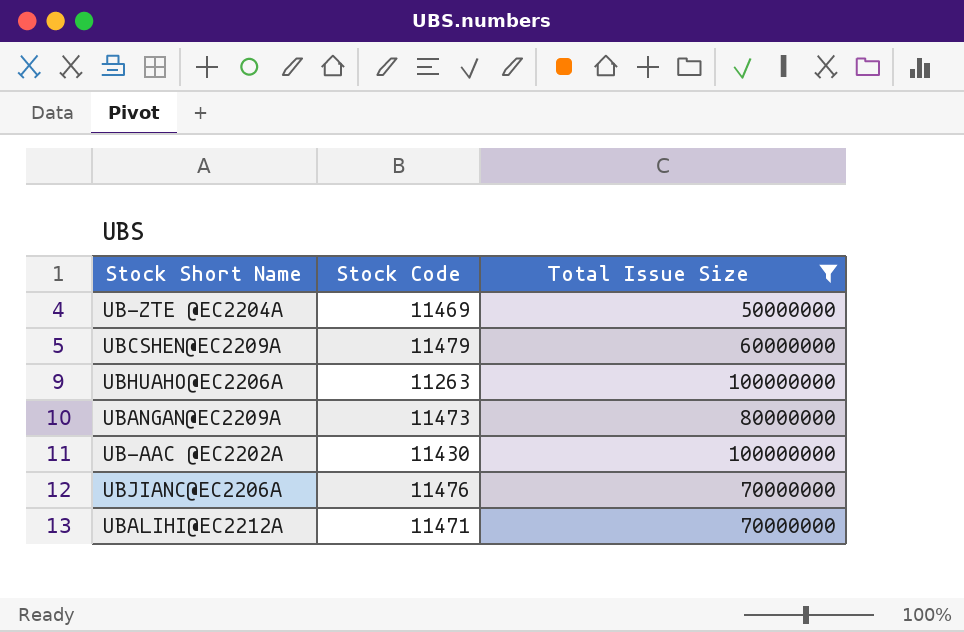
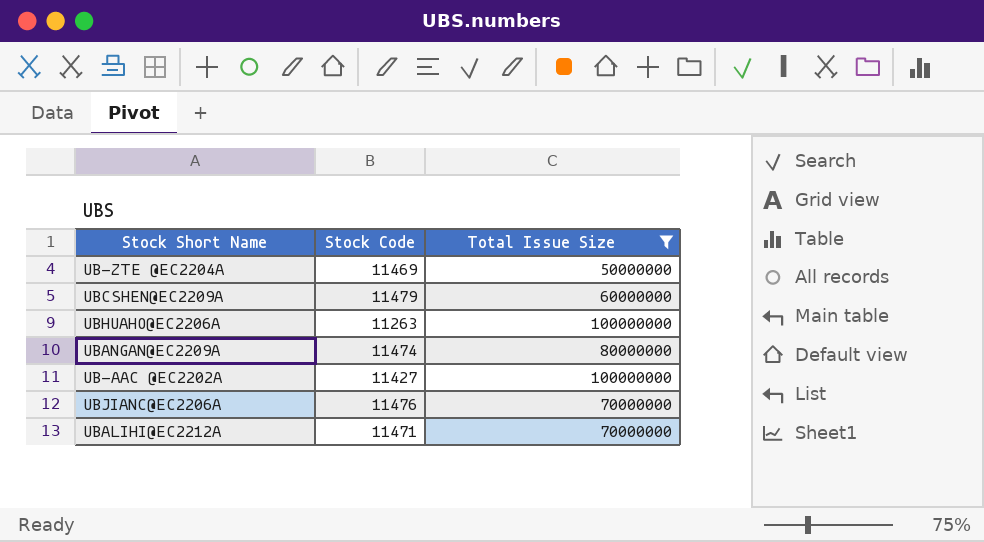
UBANGAN@EC2209A | Stock Code: 11473 -> 11474
UB-AAC @EC2202A | Stock Code: 11430 -> 11427

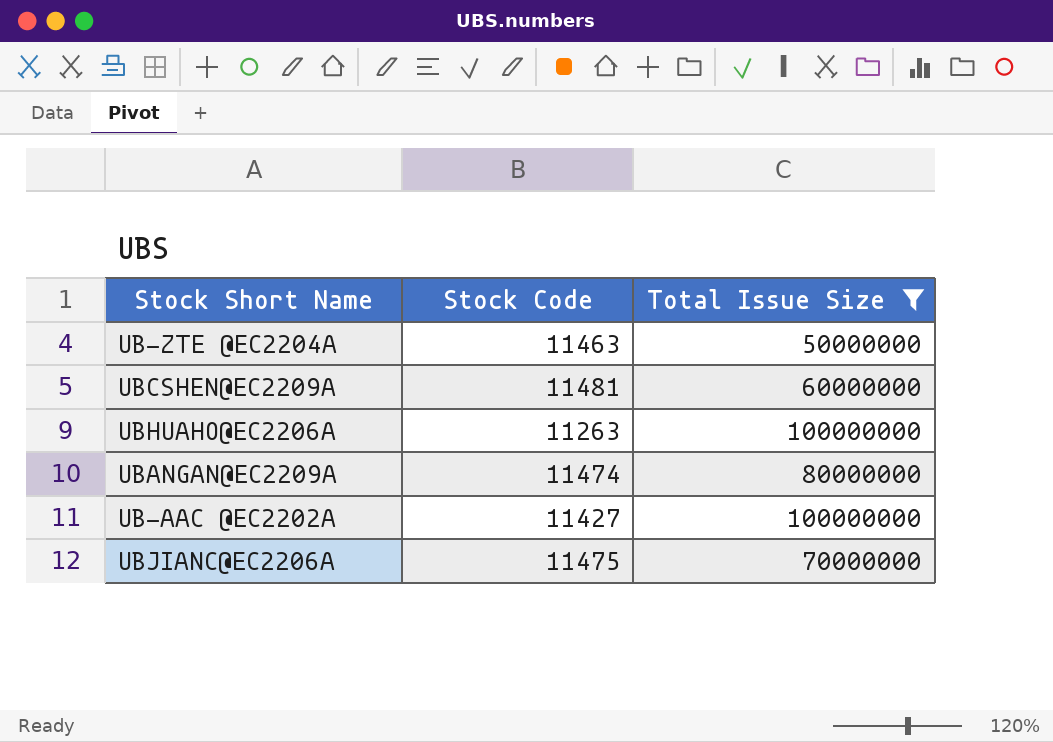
row UBALIHI@EC2212A: 11471 | 70000000 -> none
UB-ZTE @EC2204A | Stock Code: 11469 -> 11463
UBCSHEN@EC2209A | Stock Code: 11479 -> 11481
UBJIANC@EC2206A | Stock Code: 11476 -> 11475

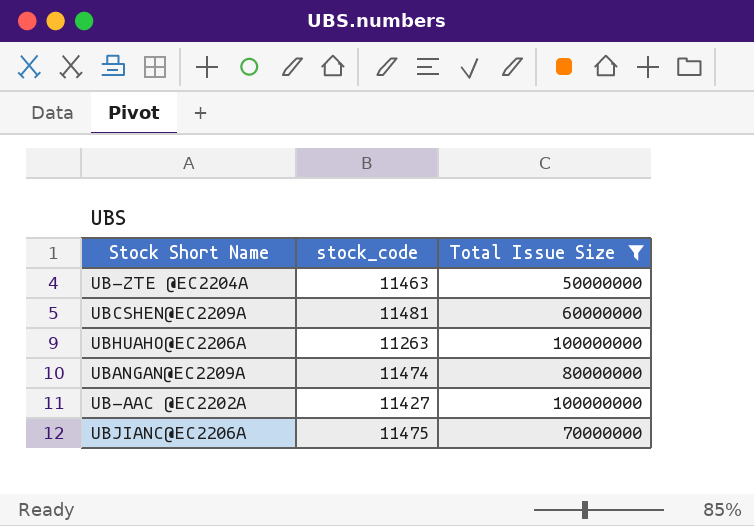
column name: Stock Code -> stock_code

